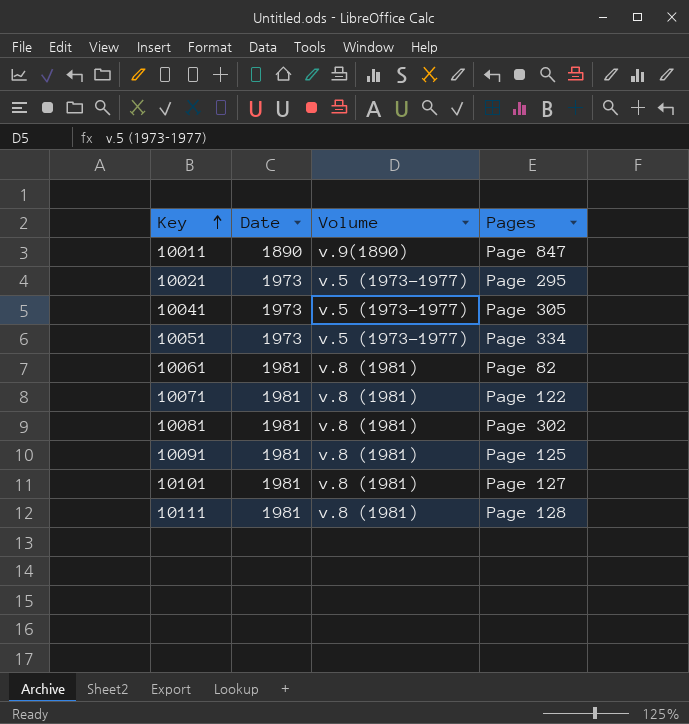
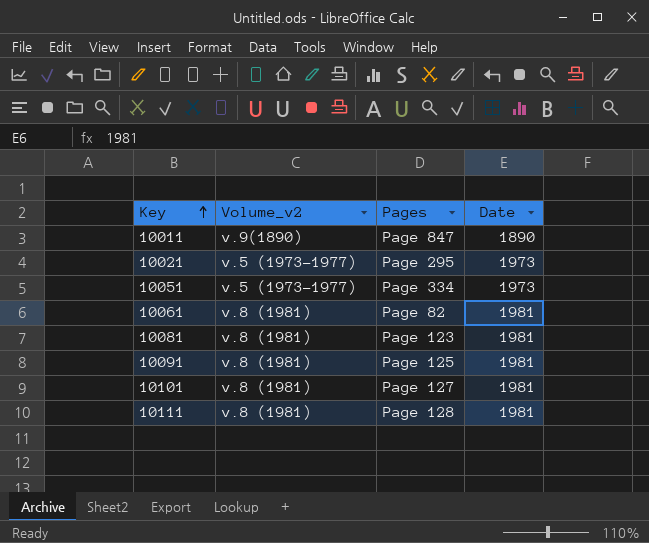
column name: Volume -> Volume_v2
column Date | position: 2 -> 4
row 10041: 1973 | v.5 (1973-1977) | Page 305 -> none
row 10071: 1981 | v.8 (1981) | Page 122 -> none
10081 | Pages: Page 302 -> Page 123

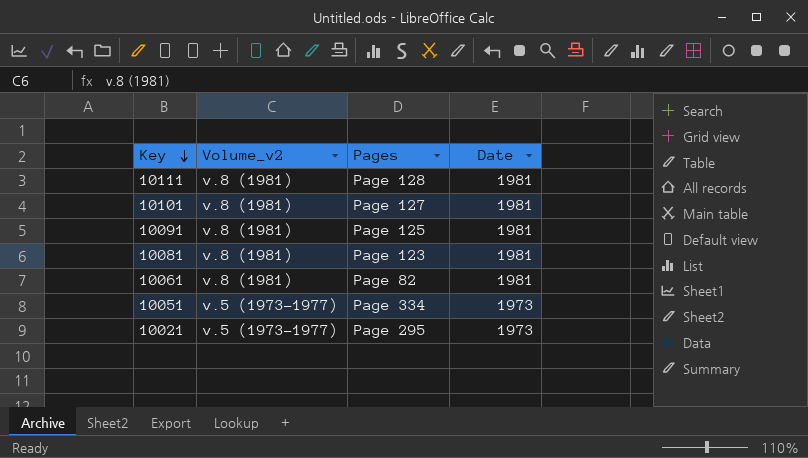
row order: Key ascending -> Key descending
row 10011: v.9(1890) | Page 847 | 1890 -> none

